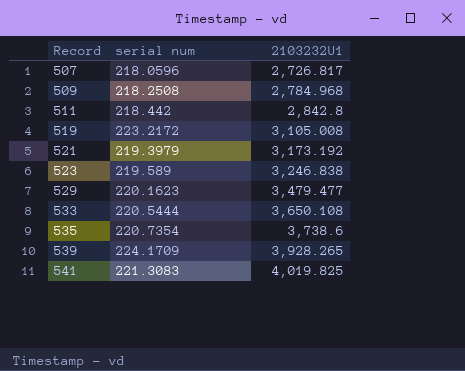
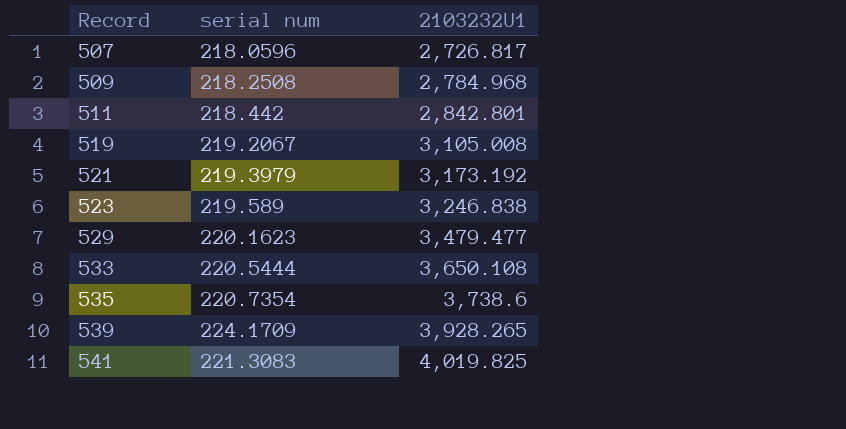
511 | 2103232U1: 2,842.8 -> 2,842.801
519 | serial num: 223.2172 -> 219.2067

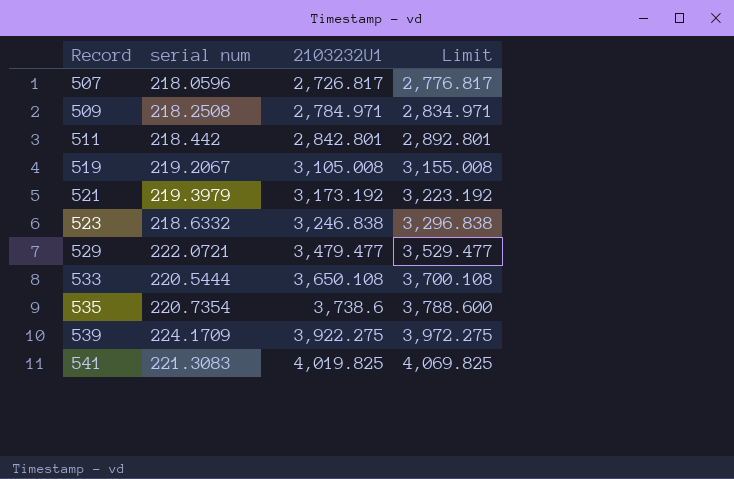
column Limit | formula: none -> [2103232U1] + 50
509 | 2103232U1: 2,784.968 -> 2,784.971
523 | serial num: 219.589 -> 218.6332
529 | serial num: 220.1623 -> 222.0721
539 | 2103232U1: 3,928.265 -> 3,922.275

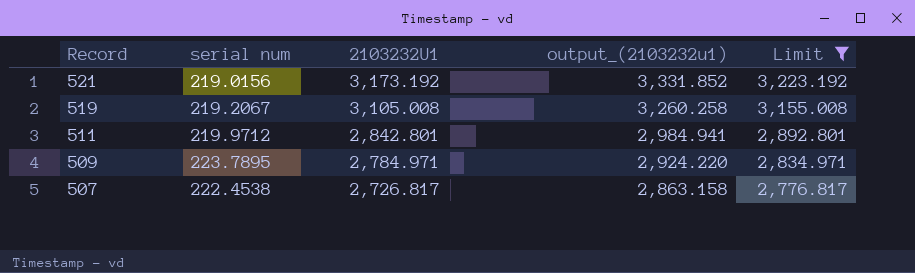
filter: none -> Limit <= 3,223.192
row order: Record ascending -> Record descending
column output_(2103232u1) | formula: none -> [2103232U1] * 1.05
521 | serial num: 219.3979 -> 219.0156
511 | serial num: 218.442 -> 219.9712
509 | serial num: 218.2508 -> 223.7895
507 | serial num: 218.0596 -> 222.4538

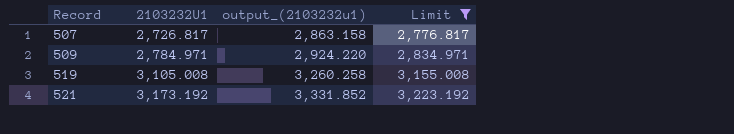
row order: Record descending -> Record ascending
column serial num | position: 2 -> none
row 511: 219.9712 | 2,842.801 | 2,984.941 | 2,892.801 -> none

